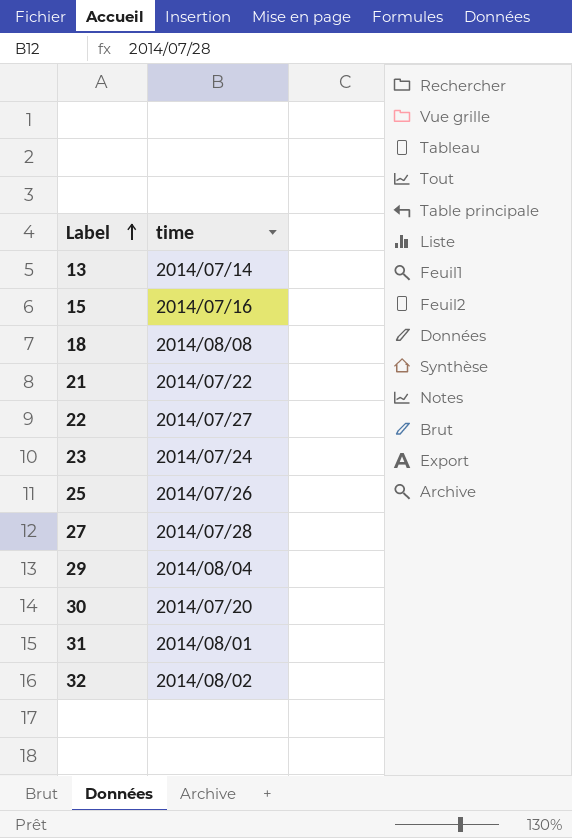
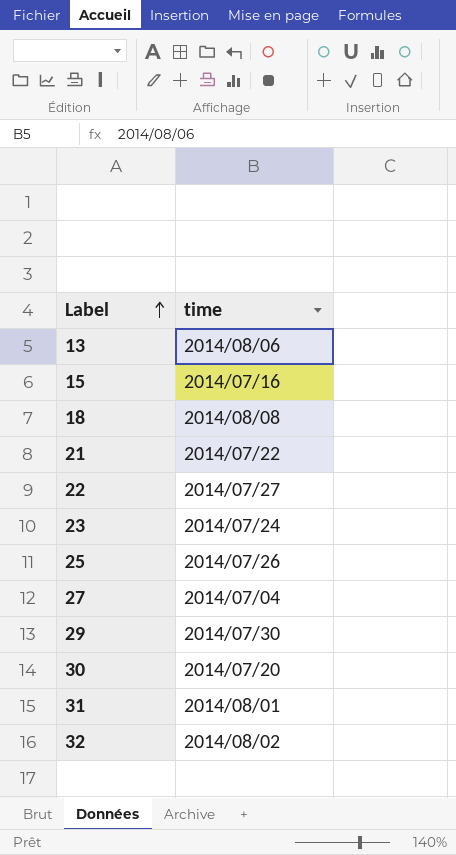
13 | time: 2014/07/14 -> 2014/08/06
27 | time: 2014/07/28 -> 2014/07/04
29 | time: 2014/08/04 -> 2014/07/30

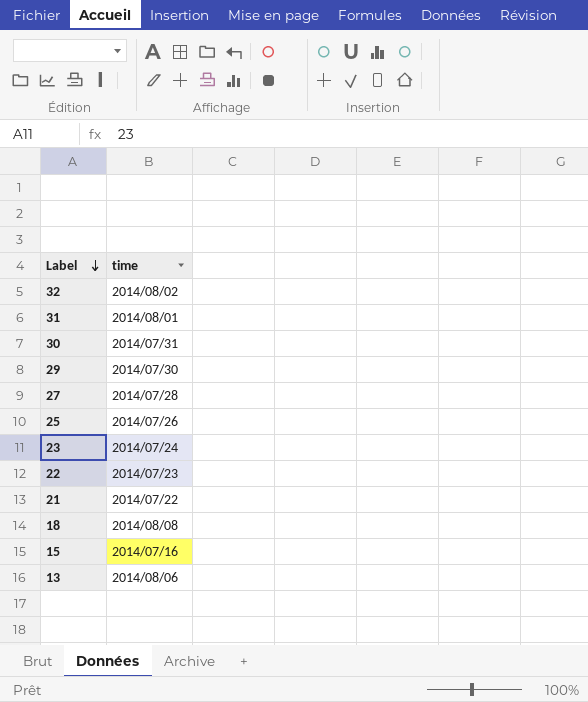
row order: Label ascending -> Label descending
30 | time: 2014/07/20 -> 2014/07/31
27 | time: 2014/07/04 -> 2014/07/28
22 | time: 2014/07/27 -> 2014/07/23

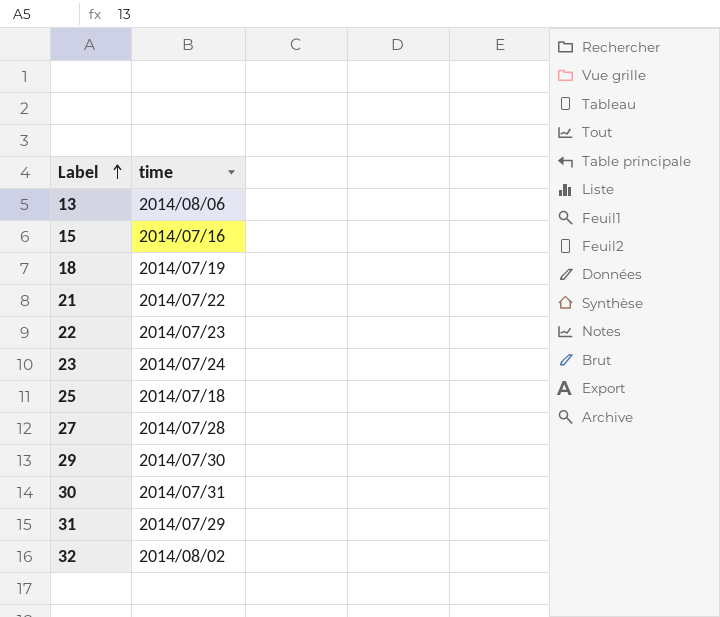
row order: Label descending -> Label ascending
18 | time: 2014/08/08 -> 2014/07/19
25 | time: 2014/07/26 -> 2014/07/18
31 | time: 2014/08/01 -> 2014/07/29

